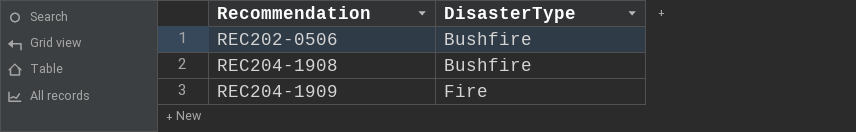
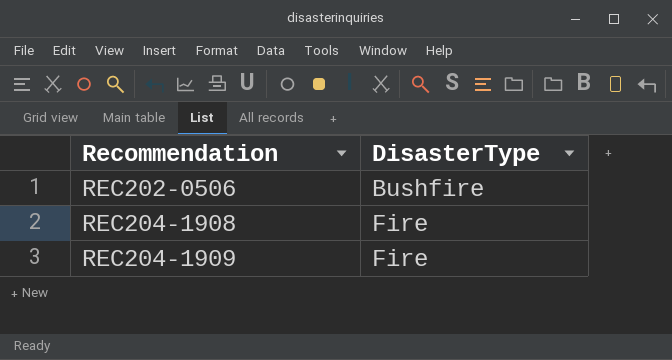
REC204-1908 | DisasterType: Bushfire -> Fire

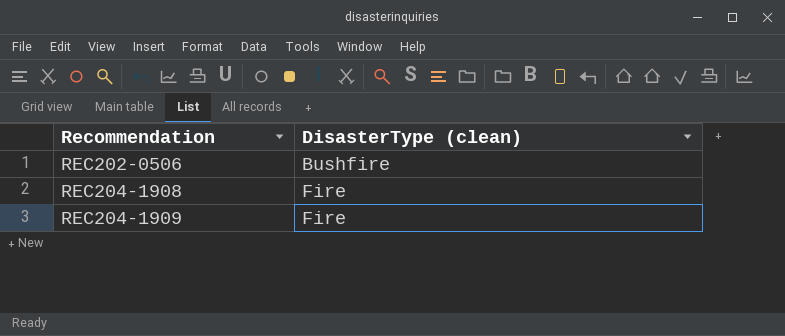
column name: DisasterType -> DisasterType (clean)

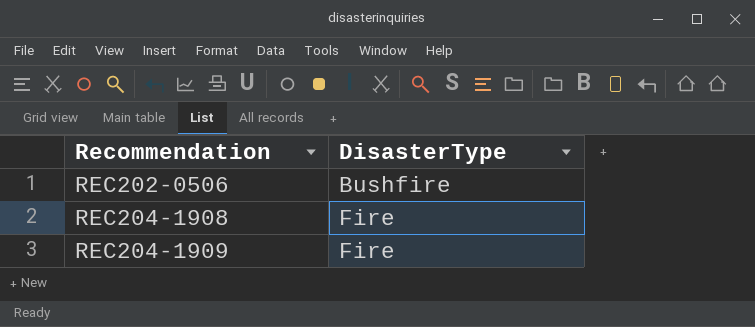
column name: DisasterType (clean) -> DisasterType

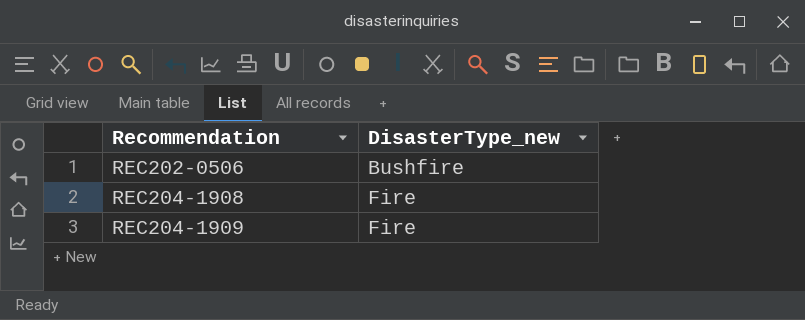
column name: DisasterType -> DisasterType_new

